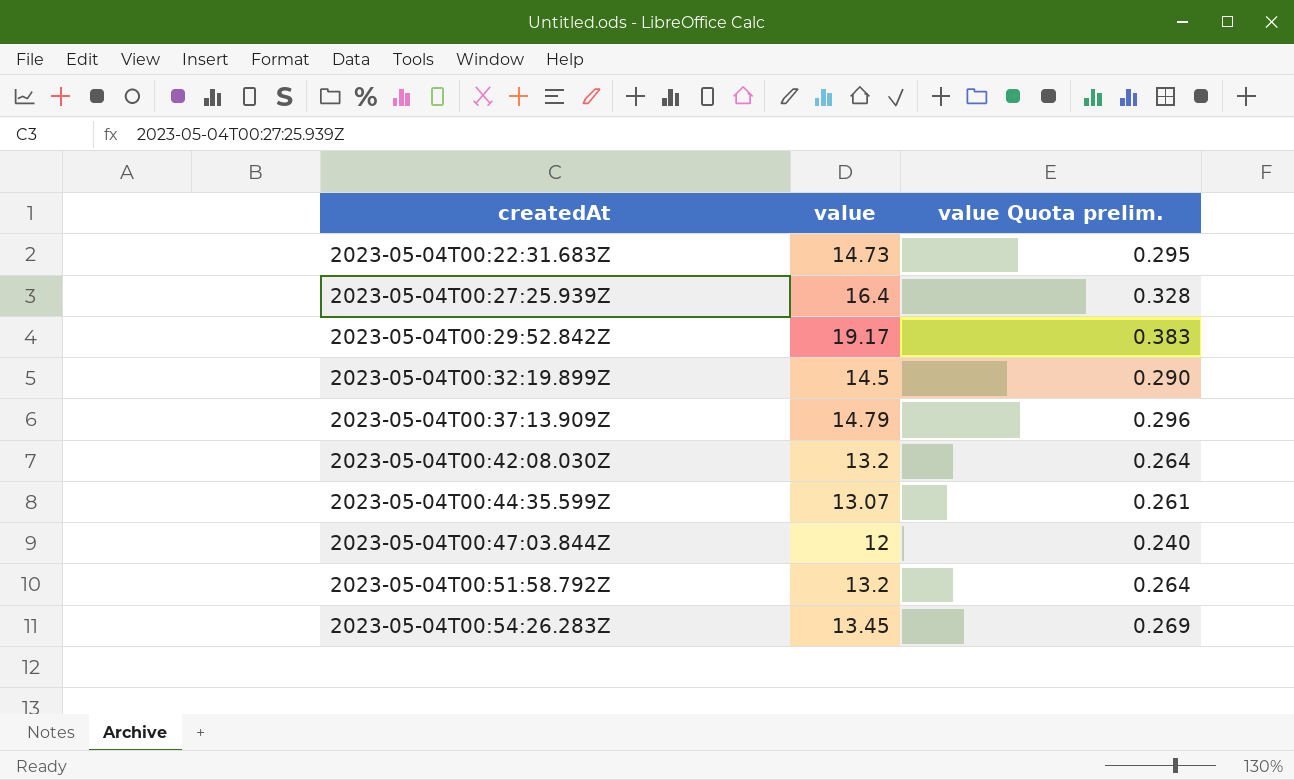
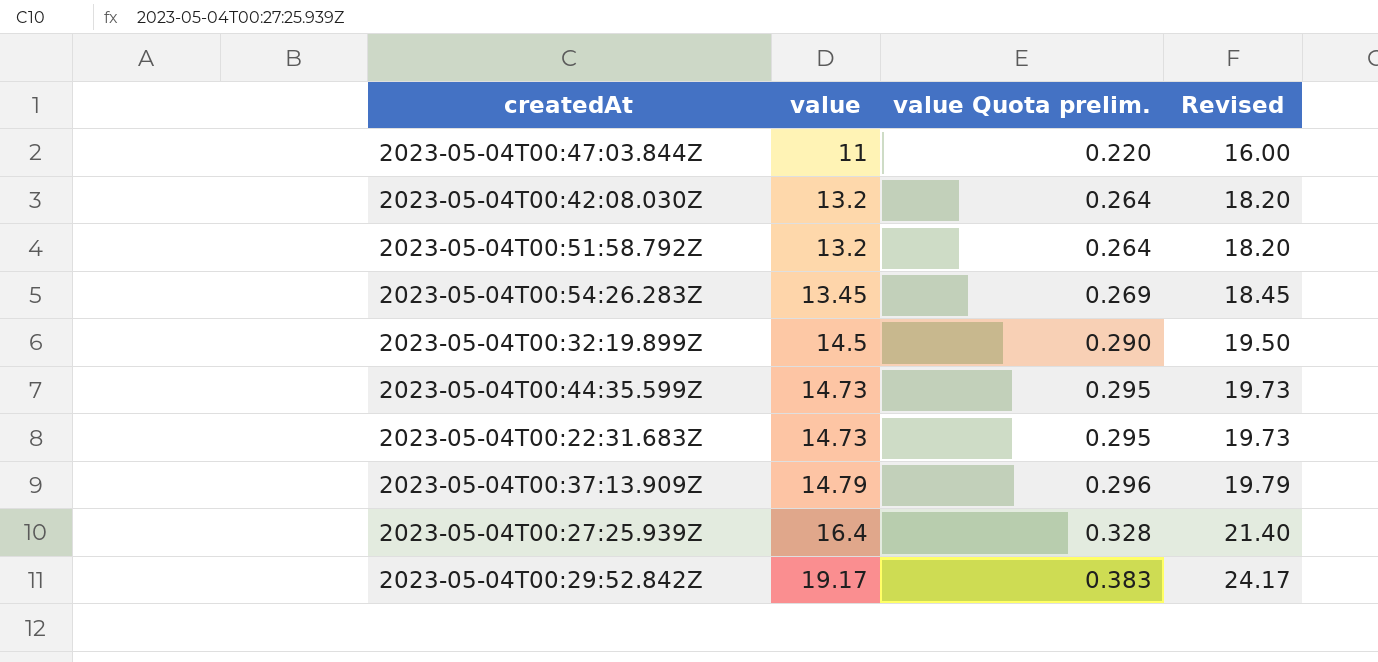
row order: createdAt ascending -> value ascending
column Revised | formula: none -> [value] + 5
2023-05-04T00:47:03.844Z | value: 12 -> 11
2023-05-04T00:47:03.844Z | value Quota prelim.: 0.240 -> 0.220
2023-05-04T00:44:35.599Z | value: 13.07 -> 14.73
2023-05-04T00:44:35.599Z | value Quota prelim.: 0.261 -> 0.295

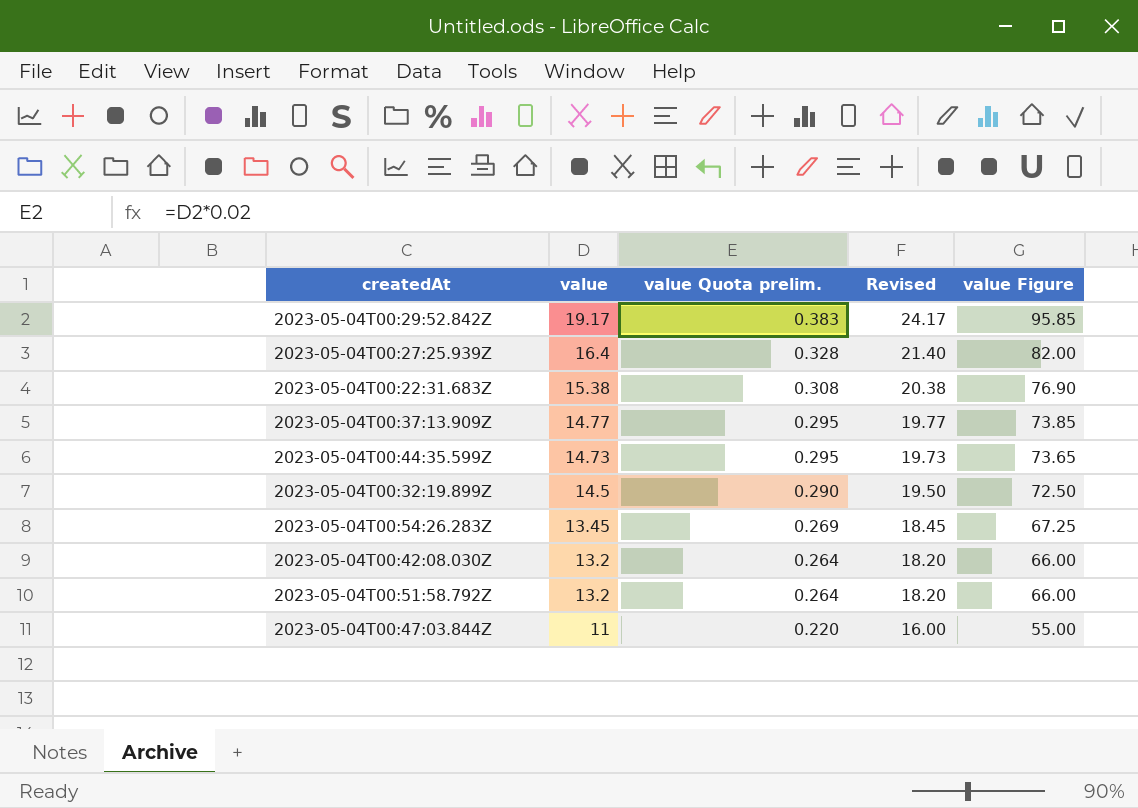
row order: value ascending -> value descending
column value Figure | formula: none -> [value] * 5
2023-05-04T00:22:31.683Z | value: 14.73 -> 15.38
2023-05-04T00:22:31.683Z | value Quota prelim.: 0.295 -> 0.308
2023-05-04T00:22:31.683Z | Revised: 19.73 -> 20.38
2023-05-04T00:37:13.909Z | value: 14.79 -> 14.77
2023-05-04T00:37:13.909Z | value Quota prelim.: 0.296 -> 0.295
2023-05-04T00:37:13.909Z | Revised: 19.79 -> 19.77

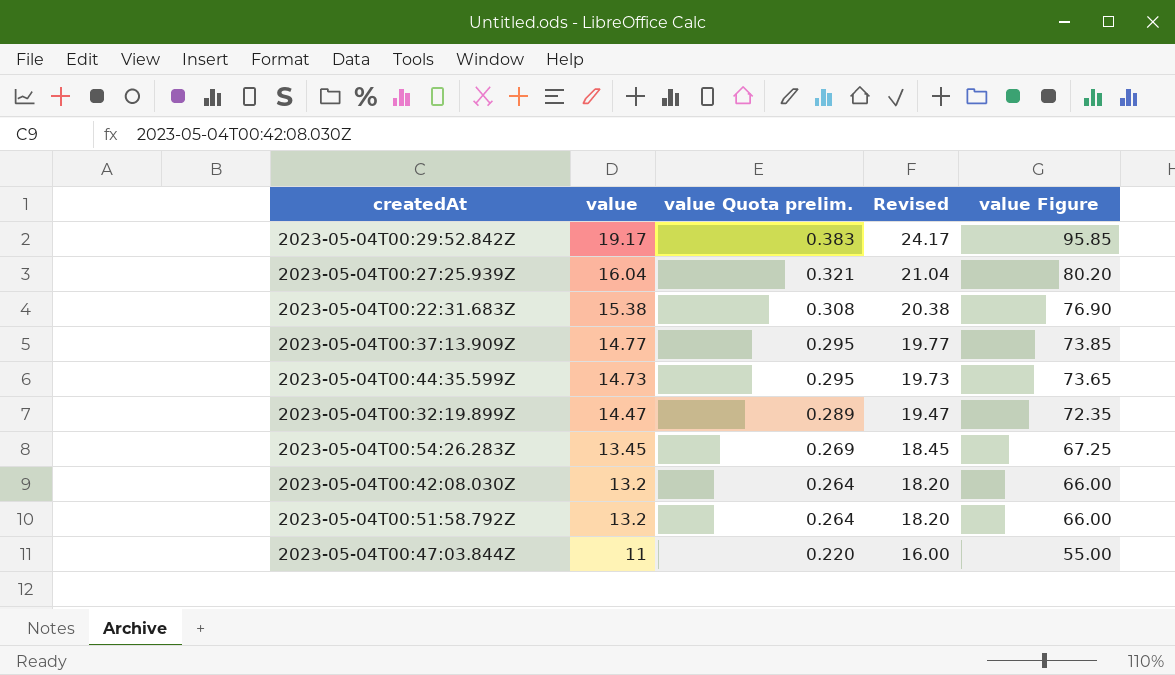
2023-05-04T00:27:25.939Z | value: 16.4 -> 16.04
2023-05-04T00:27:25.939Z | value Quota prelim.: 0.328 -> 0.321
2023-05-04T00:27:25.939Z | Revised: 21.40 -> 21.04
2023-05-04T00:27:25.939Z | value Figure: 82.00 -> 80.20
2023-05-04T00:32:19.899Z | value: 14.5 -> 14.47
2023-05-04T00:32:19.899Z | value Quota prelim.: 0.290 -> 0.289
2023-05-04T00:32:19.899Z | Revised: 19.50 -> 19.47
2023-05-04T00:32:19.899Z | value Figure: 72.50 -> 72.35

